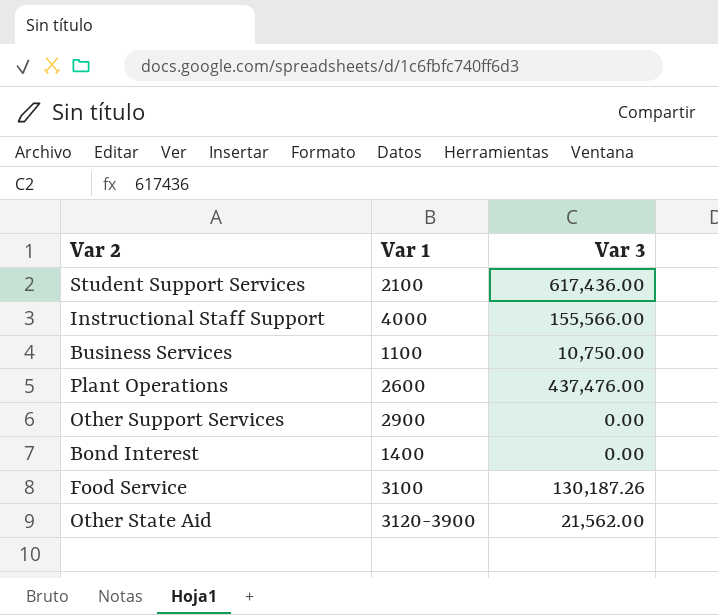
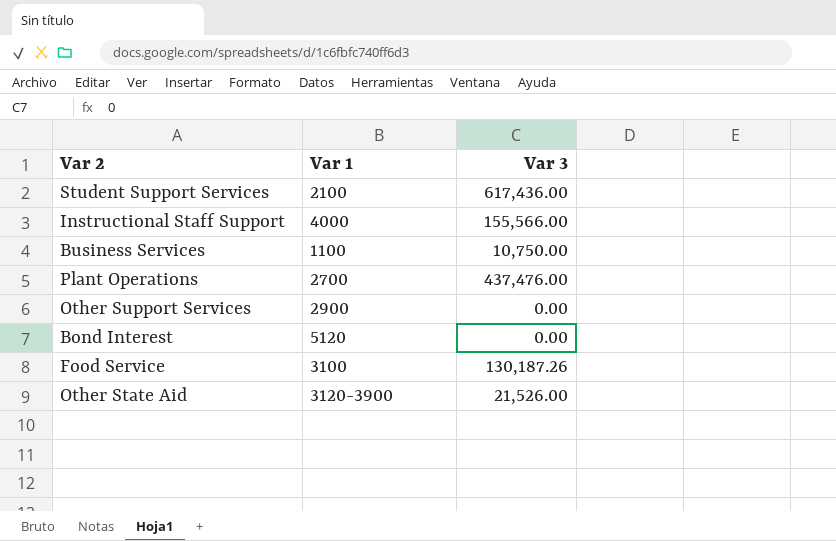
Plant Operations | Var 1: 2600 -> 2700
Bond Interest | Var 1: 1400 -> 5120
Other State Aid | Var 3: 21,562.00 -> 21,526.00

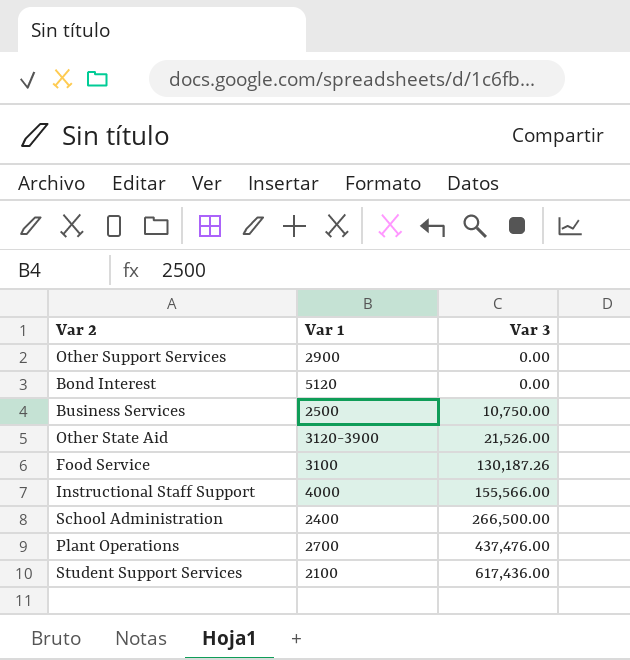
row order: none -> Var 3 ascending
Business Services | Var 1: 1100 -> 2500
row School Administration: none -> 2400 | 266,500.00

